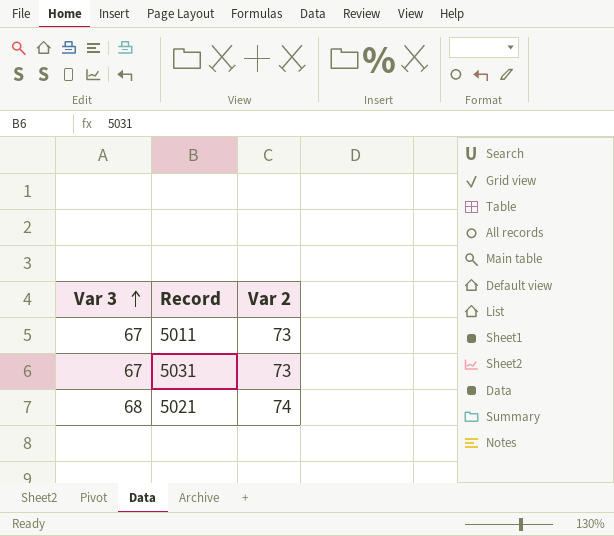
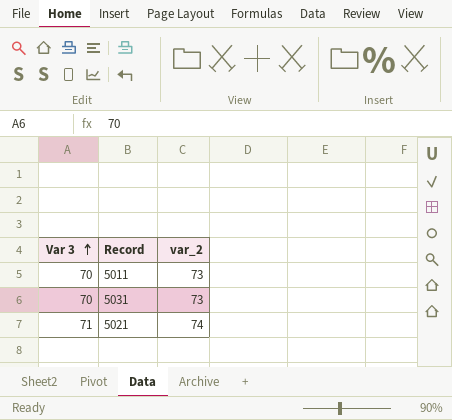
column name: Var 2 -> var_2
5011 | Var 3: 67 -> 70
5031 | Var 3: 67 -> 70
5021 | Var 3: 68 -> 71

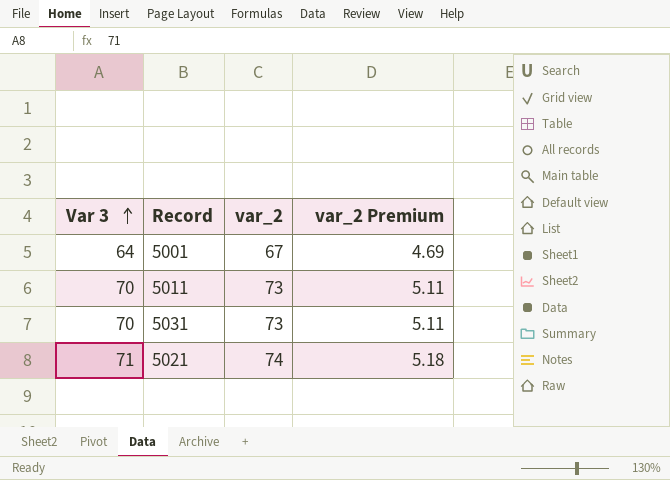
column var_2 Premium | formula: none -> [var_2] * 0.07
row 5001: none -> 64 | 67 | 4.69

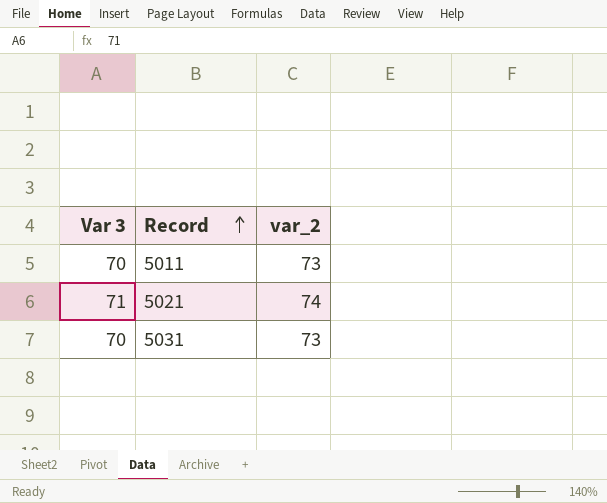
row order: Var 3 ascending -> Record ascending
column var_2 Premium | formula: [var_2] * 0.07 -> none
row 5001: 64 | 67 | 4.69 -> none

